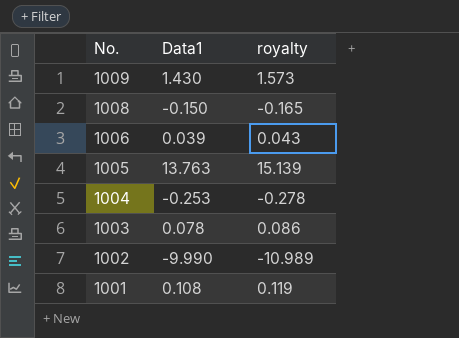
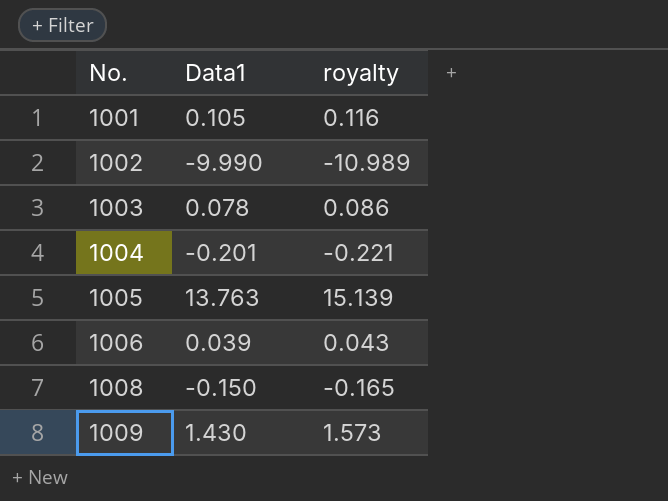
row order: No. descending -> No. ascending
1001 | Data1: 0.108 -> 0.105
1001 | royalty: 0.119 -> 0.116
1004 | Data1: -0.253 -> -0.201
1004 | royalty: -0.278 -> -0.221

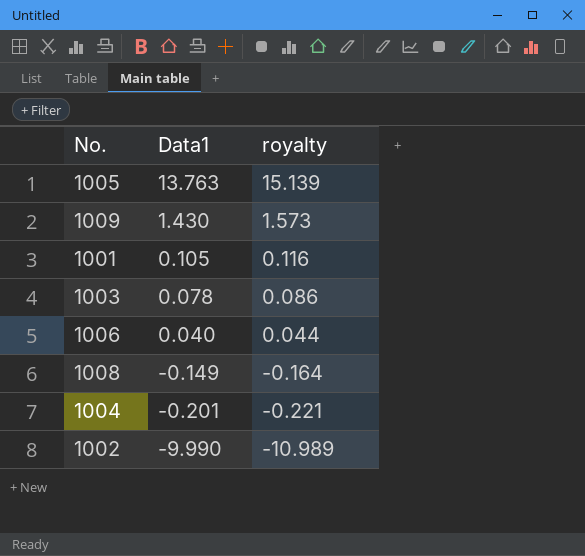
row order: No. ascending -> Data1 descending
1006 | Data1: 0.039 -> 0.040
1006 | royalty: 0.043 -> 0.044
1008 | Data1: -0.150 -> -0.149
1008 | royalty: -0.165 -> -0.164

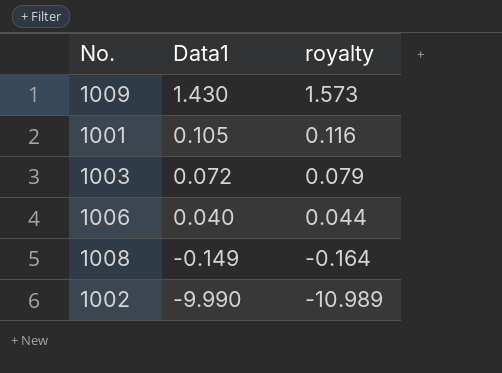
row 1005: 13.763 | 15.139 -> none
row 1004: -0.201 | -0.221 -> none
1003 | Data1: 0.078 -> 0.072
1003 | royalty: 0.086 -> 0.079

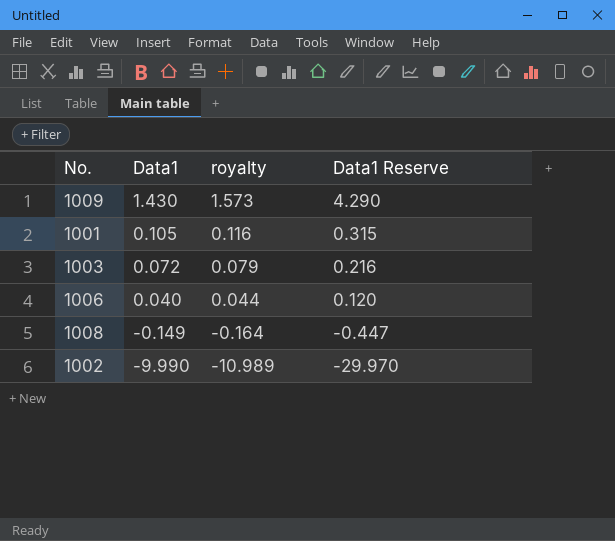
column Data1 Reserve | formula: none -> [Data1] * 3

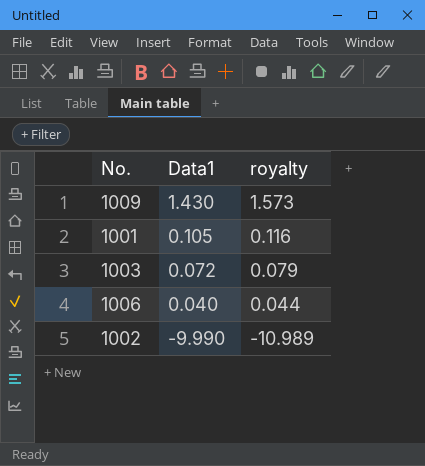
column Data1 Reserve | formula: [Data1] * 3 -> none
row 1008: -0.149 | -0.164 | -0.447 -> none

